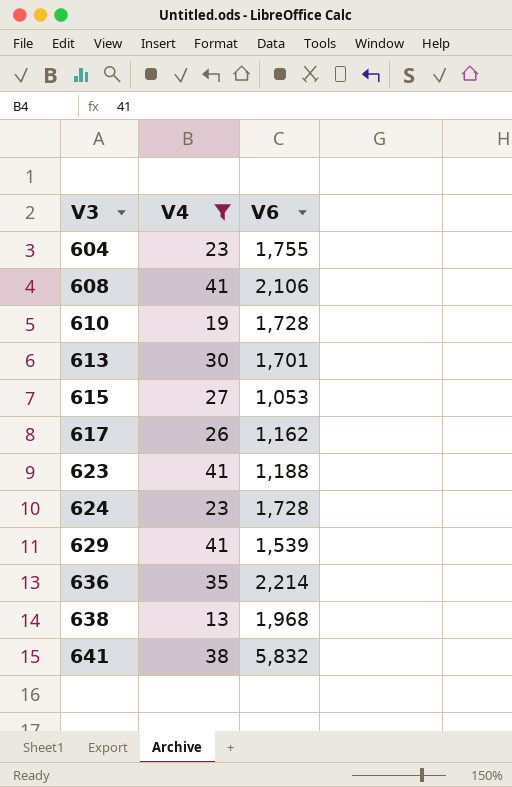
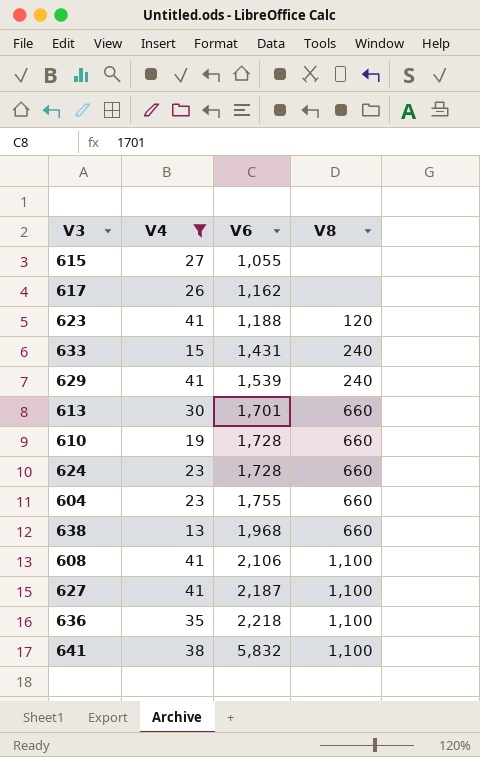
row order: V3 ascending -> V6 ascending
column V8 | position: none -> 4
615 | V6: 1,053 -> 1,055
row 633: none -> 15 | 1,431 | 240
row 627: none -> 41 | 2,187 | 1,100
636 | V6: 2,214 -> 2,218

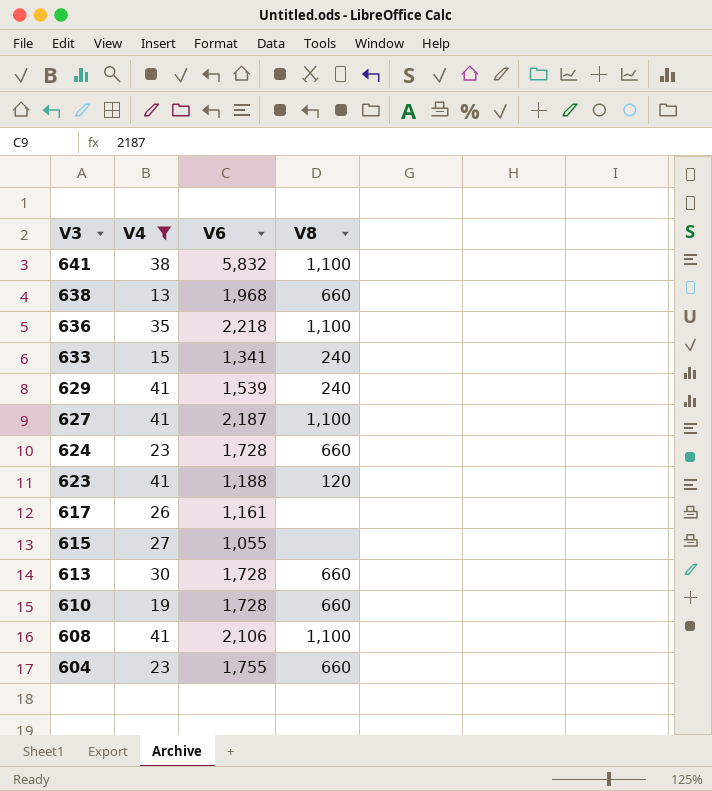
row order: V6 ascending -> V3 descending
633 | V6: 1,431 -> 1,341
617 | V6: 1,162 -> 1,161
613 | V6: 1,701 -> 1,728

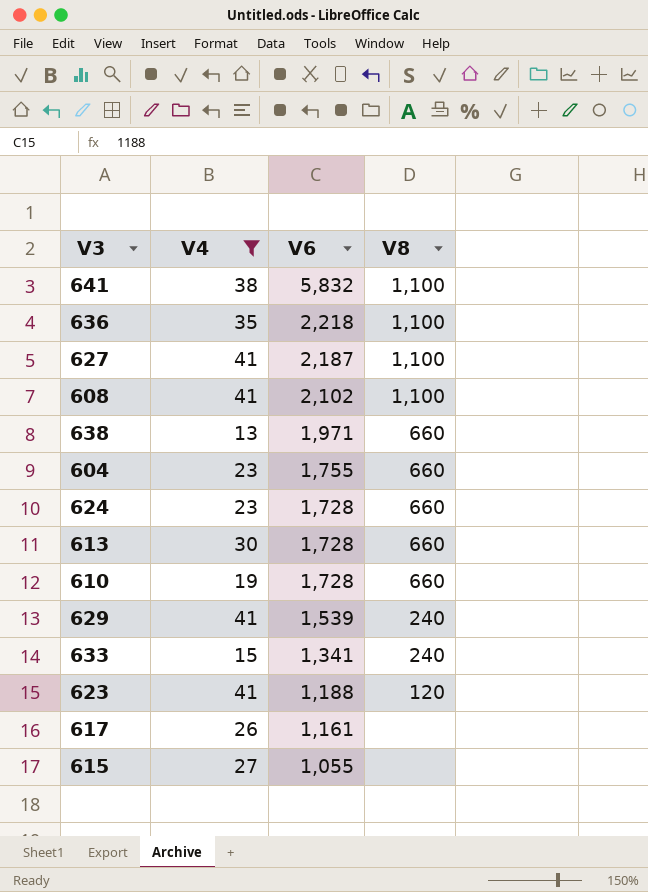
row order: V3 descending -> V6 descending
608 | V6: 2,106 -> 2,102
638 | V6: 1,968 -> 1,971

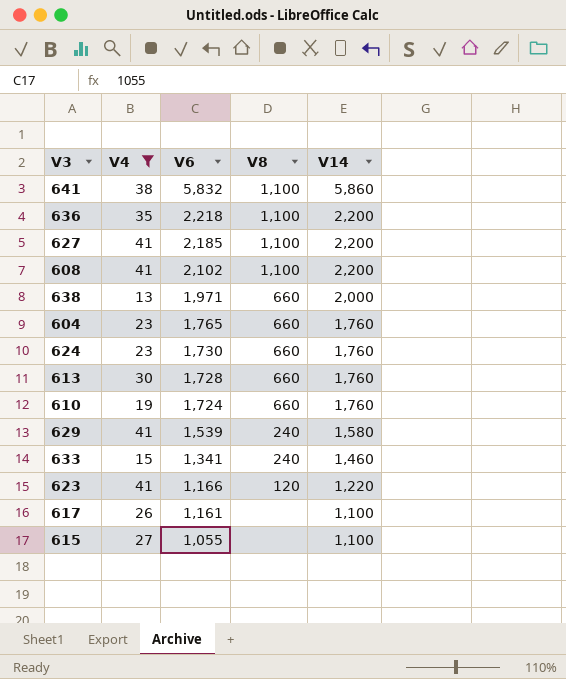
column V14 | position: none -> 5
627 | V6: 2,187 -> 2,185
604 | V6: 1,755 -> 1,765
624 | V6: 1,728 -> 1,730
610 | V6: 1,728 -> 1,724
623 | V6: 1,188 -> 1,166

